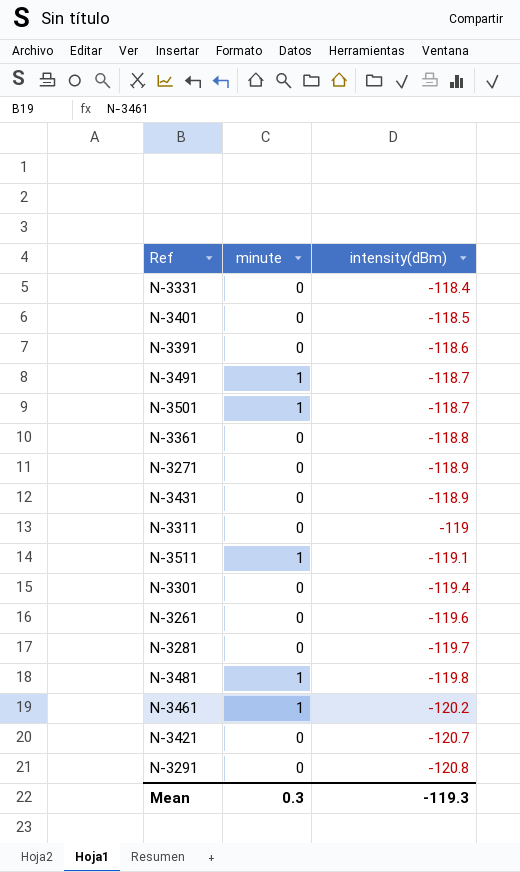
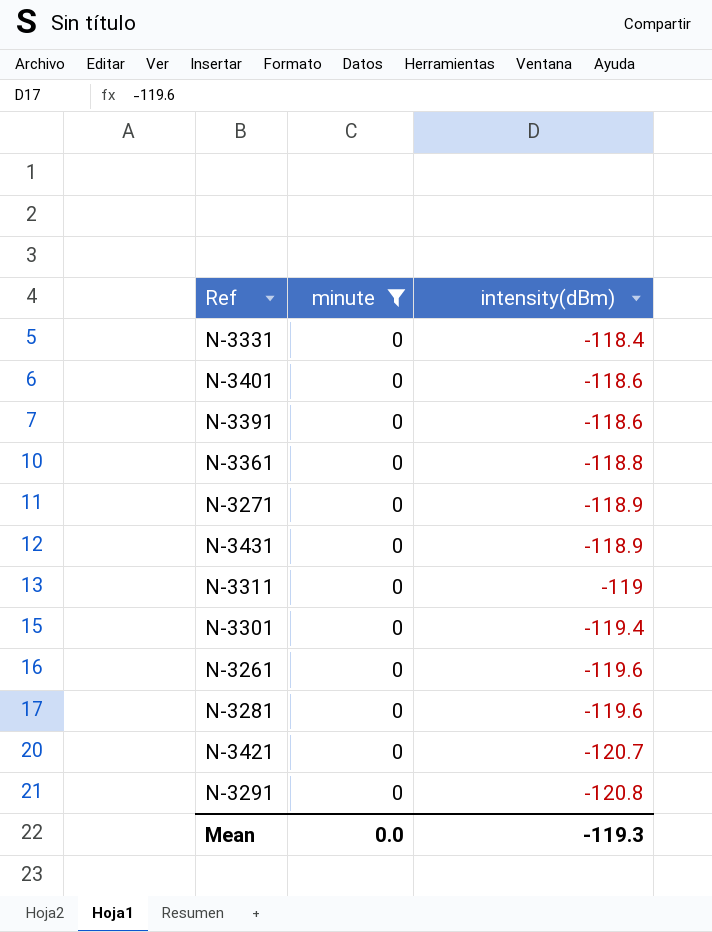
filter: none -> minute = 0
N-3401 | intensity(dBm): -118.5 -> -118.6
N-3281 | intensity(dBm): -119.7 -> -119.6
Mean | minute: 0.3 -> 0.0

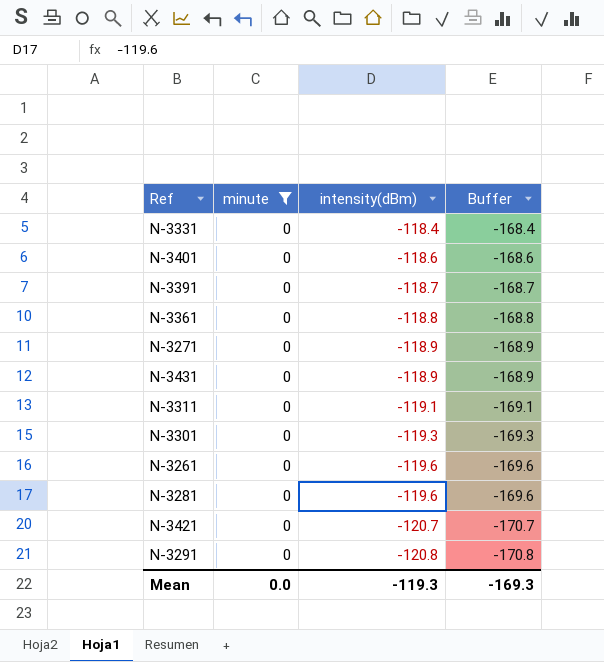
column Buffer | formula: none -> [intensity(dBm)] - 50
N-3391 | intensity(dBm): -118.6 -> -118.7
N-3311 | intensity(dBm): -119 -> -119.1
N-3301 | intensity(dBm): -119.4 -> -119.3

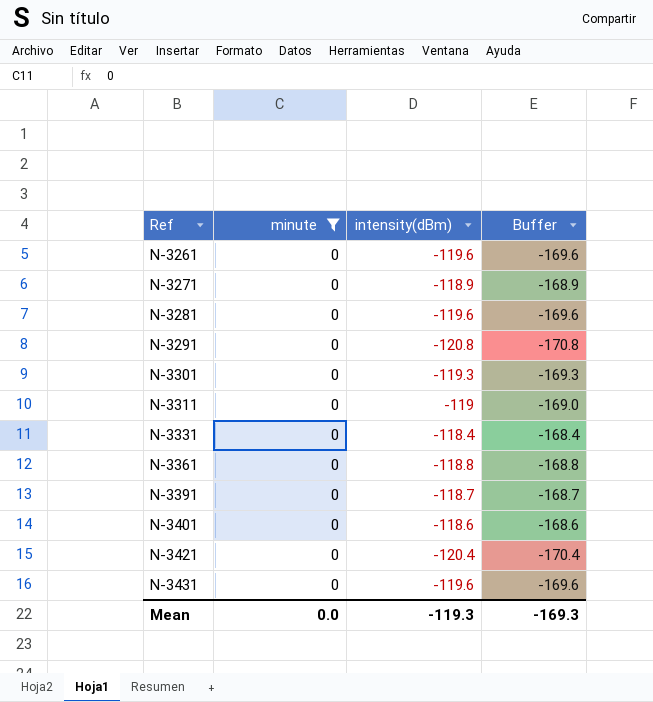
row order: intensity(dBm) descending -> Ref ascending
N-3311 | intensity(dBm): -119.1 -> -119
N-3311 | Buffer: -169.1 -> -169.0
N-3421 | intensity(dBm): -120.7 -> -120.4
N-3421 | Buffer: -170.7 -> -170.4
N-3431 | intensity(dBm): -118.9 -> -119.6
N-3431 | Buffer: -168.9 -> -169.6

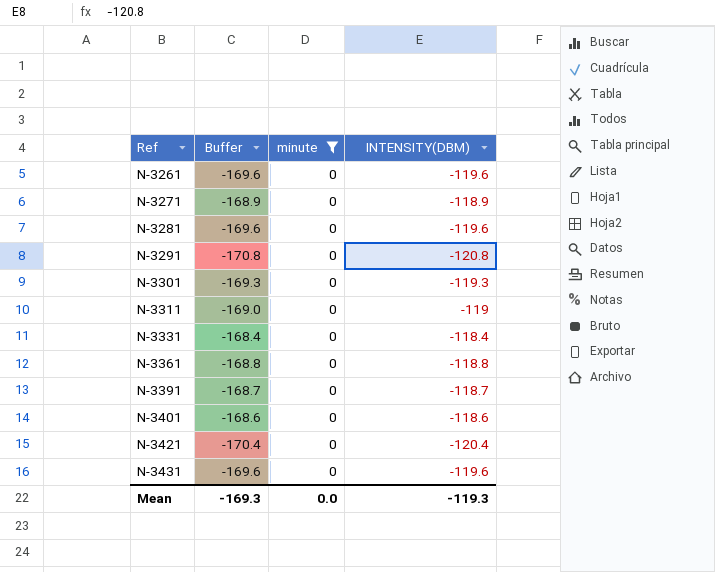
column Buffer | position: 4 -> 2
column name: intensity(dBm) -> INTENSITY(DBM)

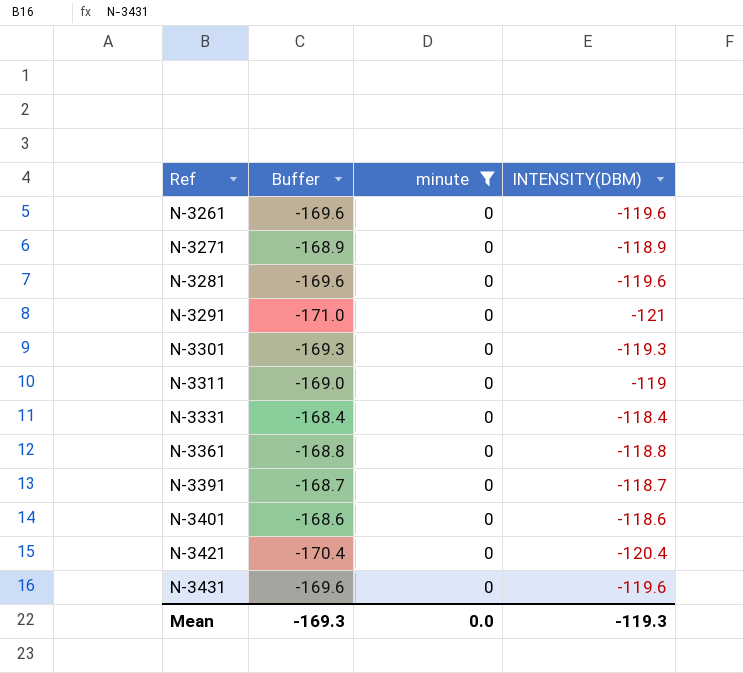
N-3291 | Buffer: -170.8 -> -171.0
N-3291 | INTENSITY(DBM): -120.8 -> -121

